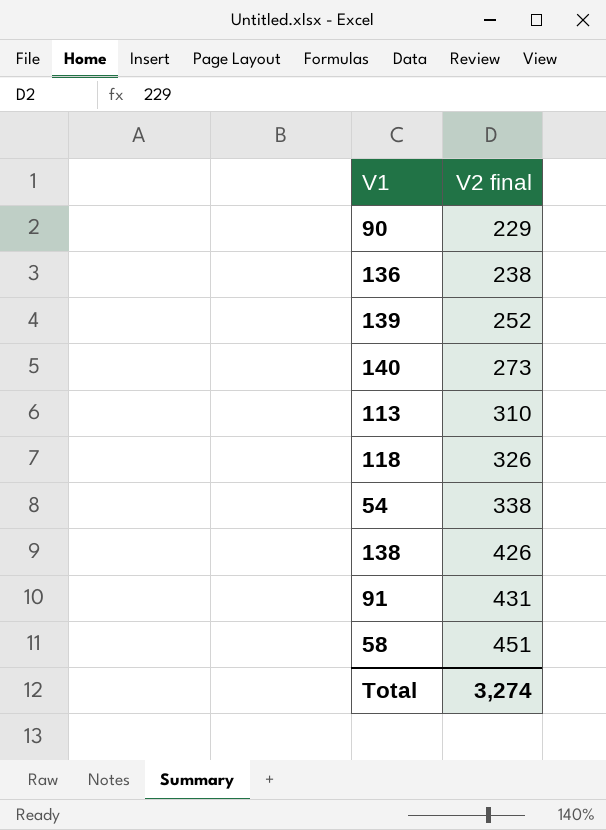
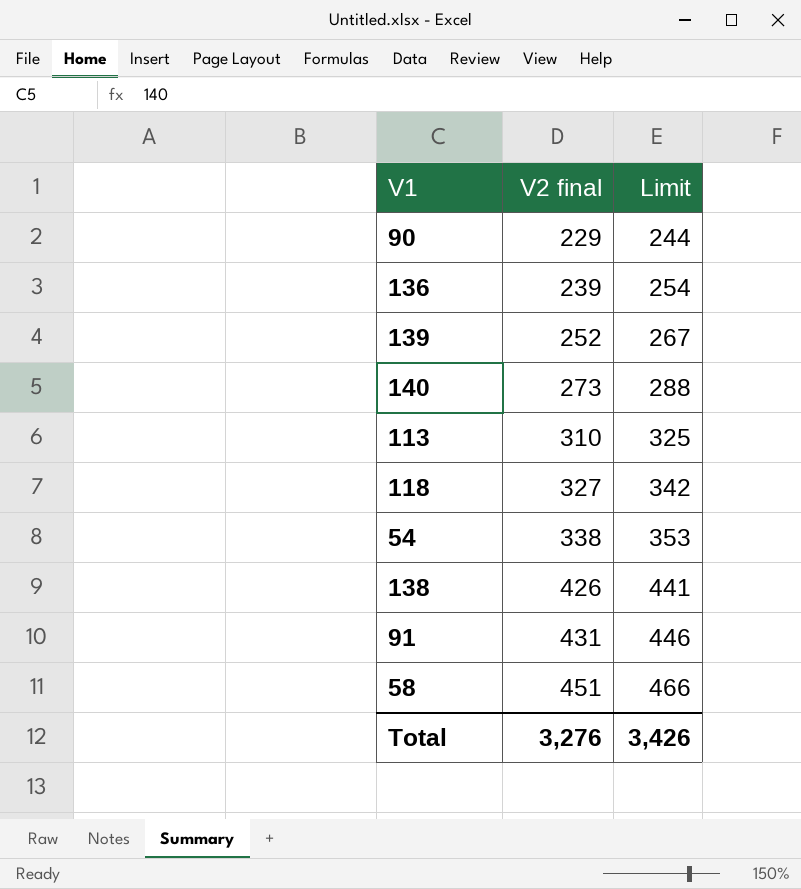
column Limit | formula: none -> [V2 final] + 15
136 | V2 final: 238 -> 239
118 | V2 final: 326 -> 327
Total | V2 final: 3,274 -> 3,276

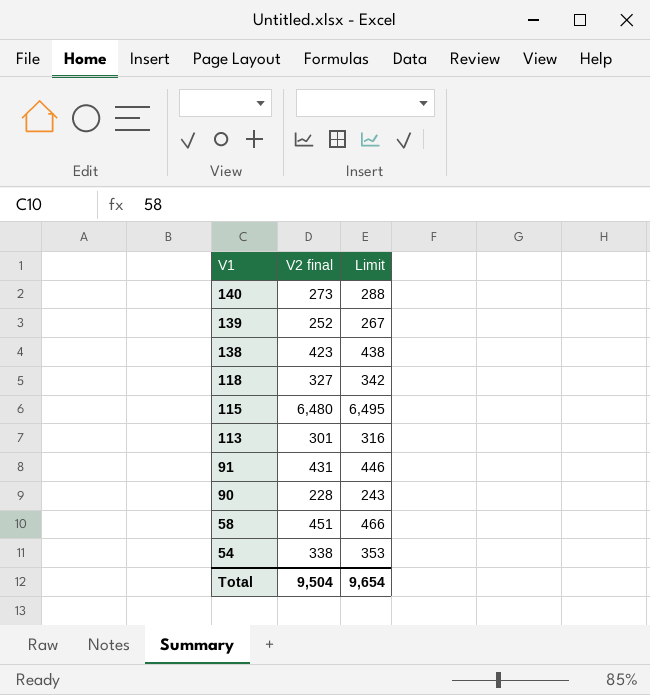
row order: V2 final ascending -> V1 descending
row 136: 239 | 254 -> none
138 | V2 final: 426 -> 423
138 | Limit: 441 -> 438
row 115: none -> 6,480 | 6,495
113 | V2 final: 310 -> 301
113 | Limit: 325 -> 316
90 | V2 final: 229 -> 228
90 | Limit: 244 -> 243
Total | V2 final: 3,276 -> 9,504
Total | Limit: 3,426 -> 9,654

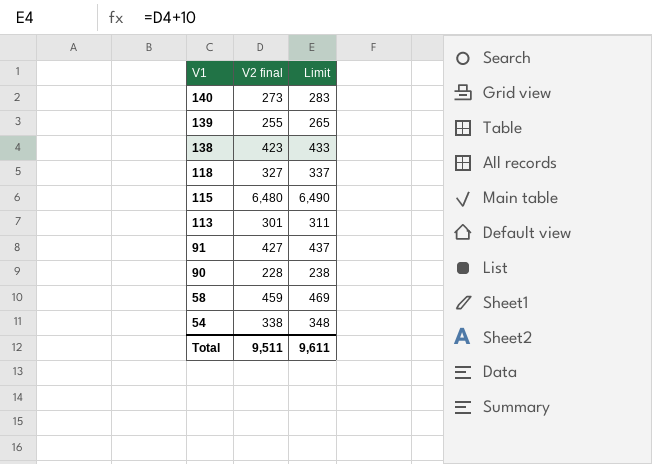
column Limit | formula: [V2 final] + 15 -> [V2 final] + 10
139 | V2 final: 252 -> 255
91 | V2 final: 431 -> 427
58 | V2 final: 451 -> 459
Total | V2 final: 9,504 -> 9,511
Total | Limit: 9,654 -> 9,611

